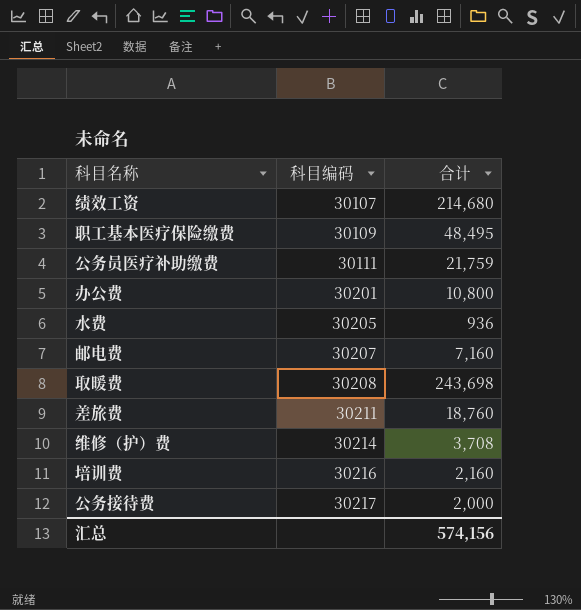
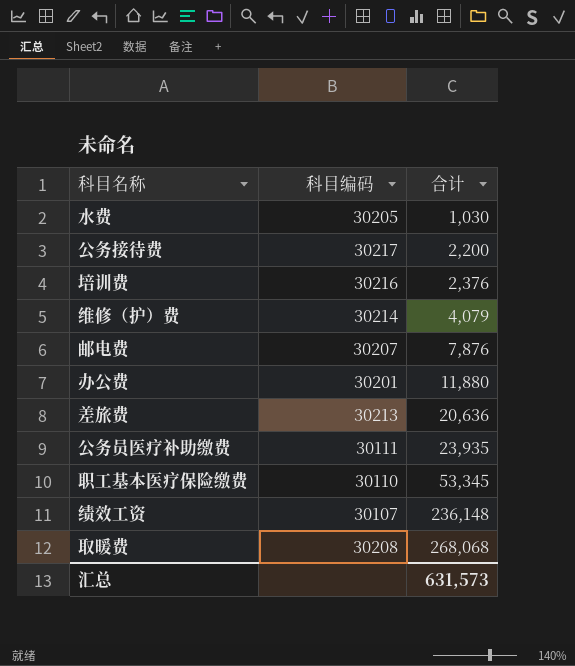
row order: 科目编码 ascending -> 合计 ascending
水费 | 合计: 936 -> 1,030
公务接待费 | 合计: 2,000 -> 2,200
培训费 | 合计: 2,160 -> 2,376
维修（护）费 | 合计: 3,708 -> 4,079
邮电费 | 合计: 7,160 -> 7,876
办公费 | 合计: 10,800 -> 11,880
差旅费 | 科目编码: 30211 -> 30213
差旅费 | 合计: 18,760 -> 20,636
公务员医疗补助缴费 | 合计: 21,759 -> 23,935
职工基本医疗保险缴费 | 科目编码: 30109 -> 30110
职工基本医疗保险缴费 | 合计: 48,495 -> 53,345
绩效工资 | 合计: 214,680 -> 236,148
取暖费 | 合计: 243,698 -> 268,068
汇总 | 合计: 574,156 -> 631,573

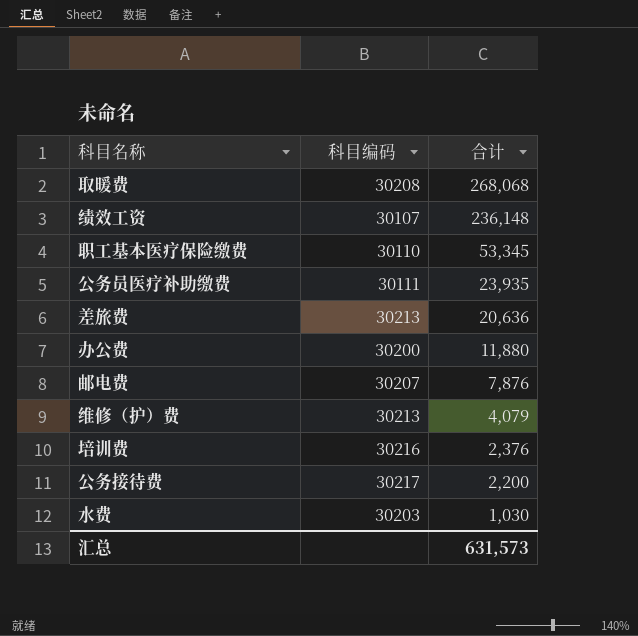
row order: 合计 ascending -> 合计 descending
办公费 | 科目编码: 30201 -> 30200
维修（护）费 | 科目编码: 30214 -> 30213
水费 | 科目编码: 30205 -> 30203

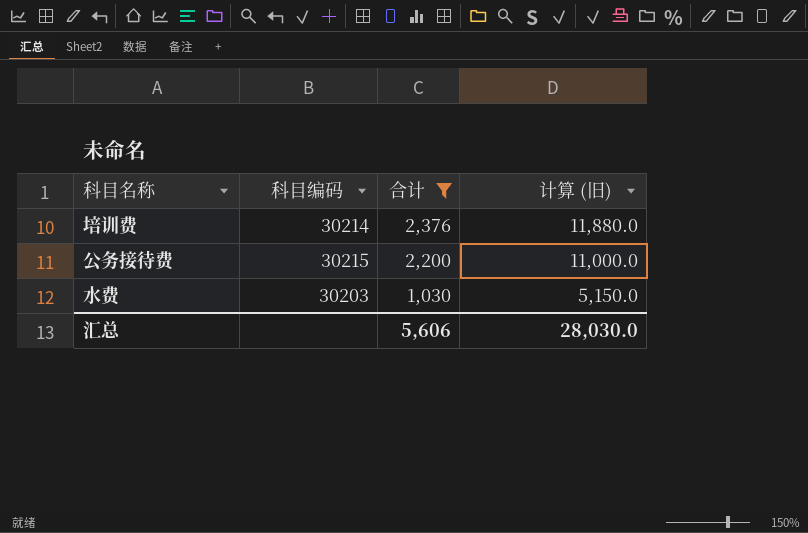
filter: none -> 合计 <= 2,376
column 计算 (旧) | formula: none -> [合计] * 5
培训费 | 科目编码: 30216 -> 30214
公务接待费 | 科目编码: 30217 -> 30215
汇总 | 合计: 631,573 -> 5,606

